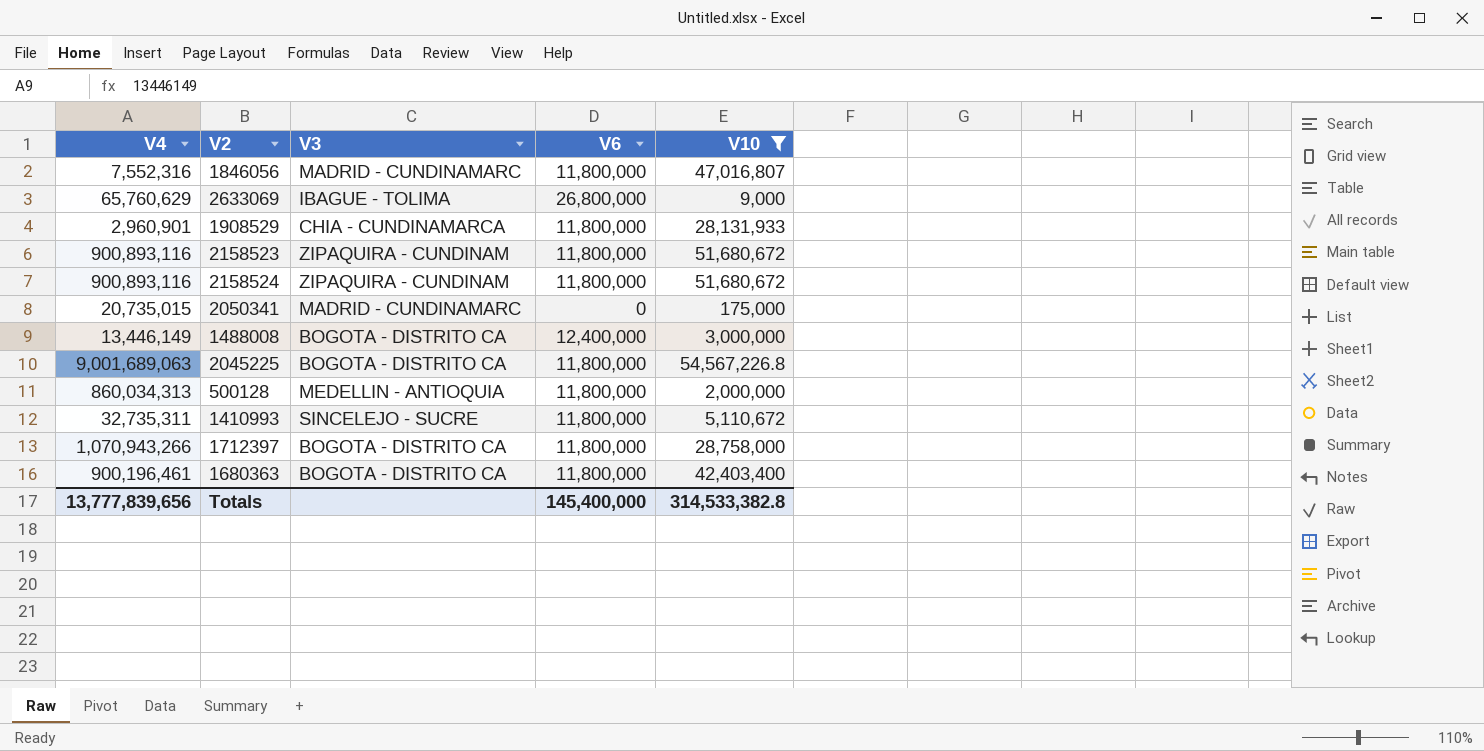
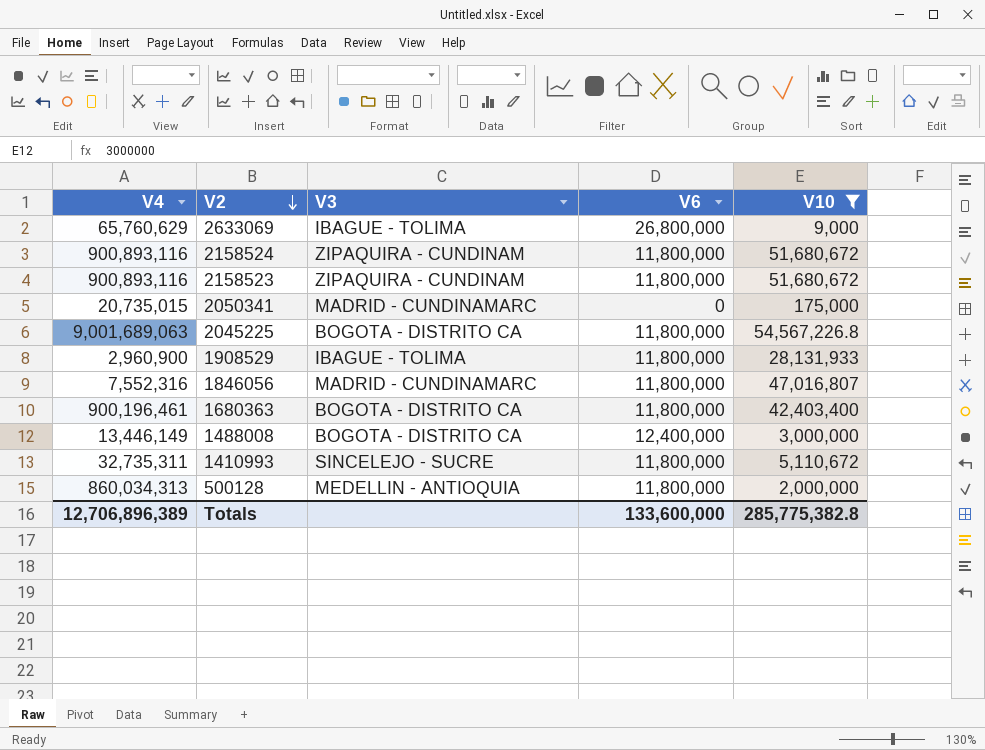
row order: none -> V2 descending
row 1712397: 1,070,943,266 | BOGOTA - DISTRITO CA | 11,800,000 | 28,758,000 -> none
1908529 | V4: 2,960,901 -> 2,960,900
1908529 | V3: CHIA - CUNDINAMARCA -> IBAGUE - TOLIMA
Totals | V4: 13,777,839,656 -> 12,706,896,389
Totals | V6: 145,400,000 -> 133,600,000
Totals | V10: 314,533,382.8 -> 285,775,382.8

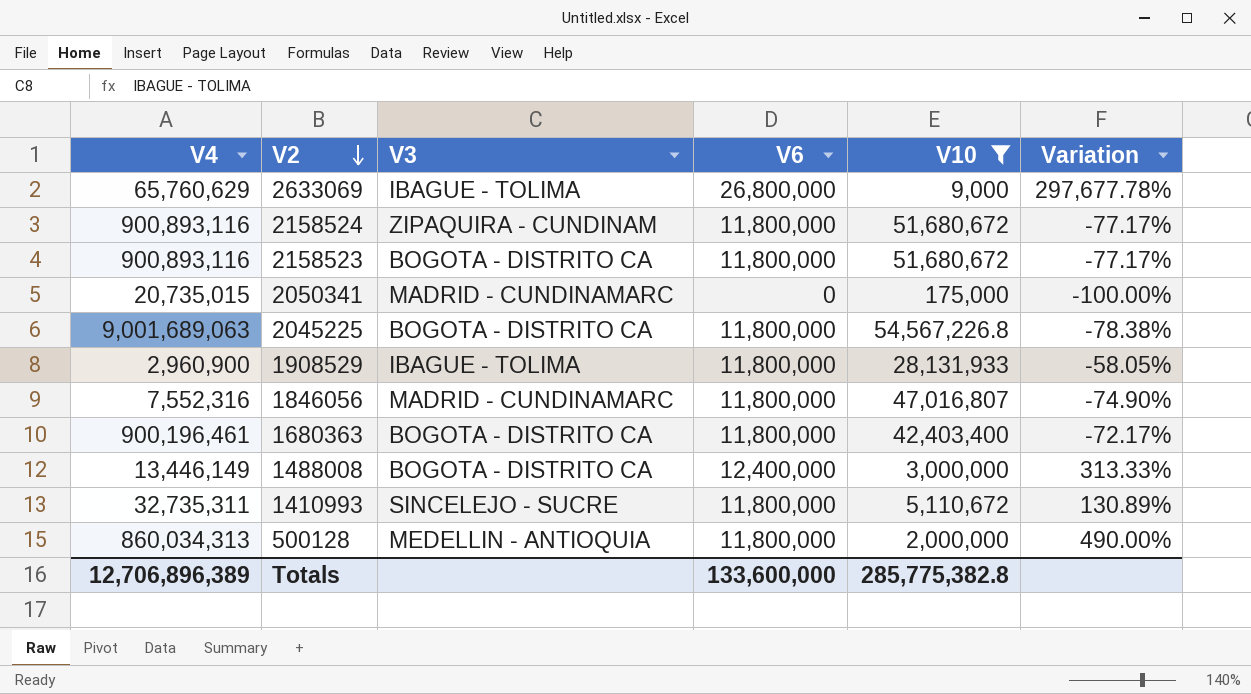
column Variation | formula: none -> ([V6] - [V10]) / [V10]
2158523 | V3: ZIPAQUIRA - CUNDINAM -> BOGOTA - DISTRITO CA

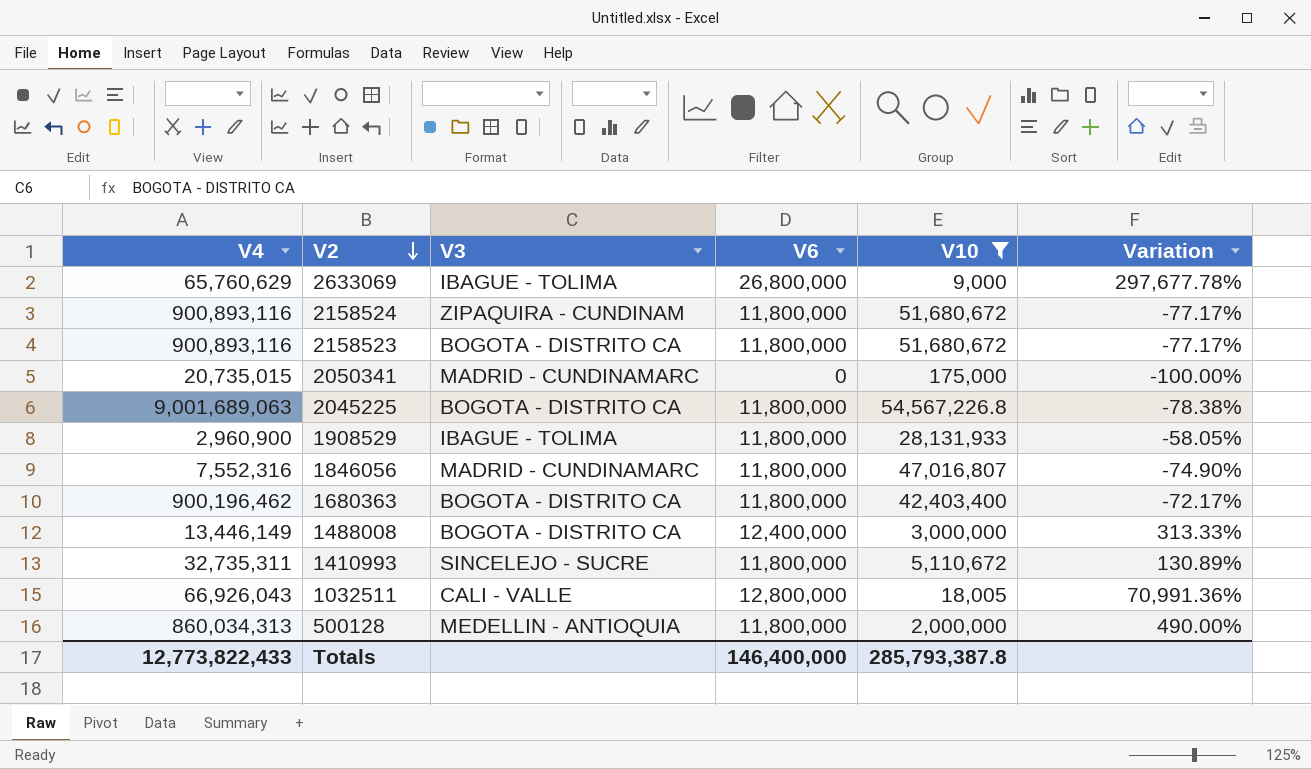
1680363 | V4: 900,196,461 -> 900,196,462
row 1032511: none -> 66,926,043 | CALI - VALLE | 12,800,000 | 18,005 | 70,991.36%
Totals | V4: 12,706,896,389 -> 12,773,822,433
Totals | V6: 133,600,000 -> 146,400,000
Totals | V10: 285,775,382.8 -> 285,793,387.8

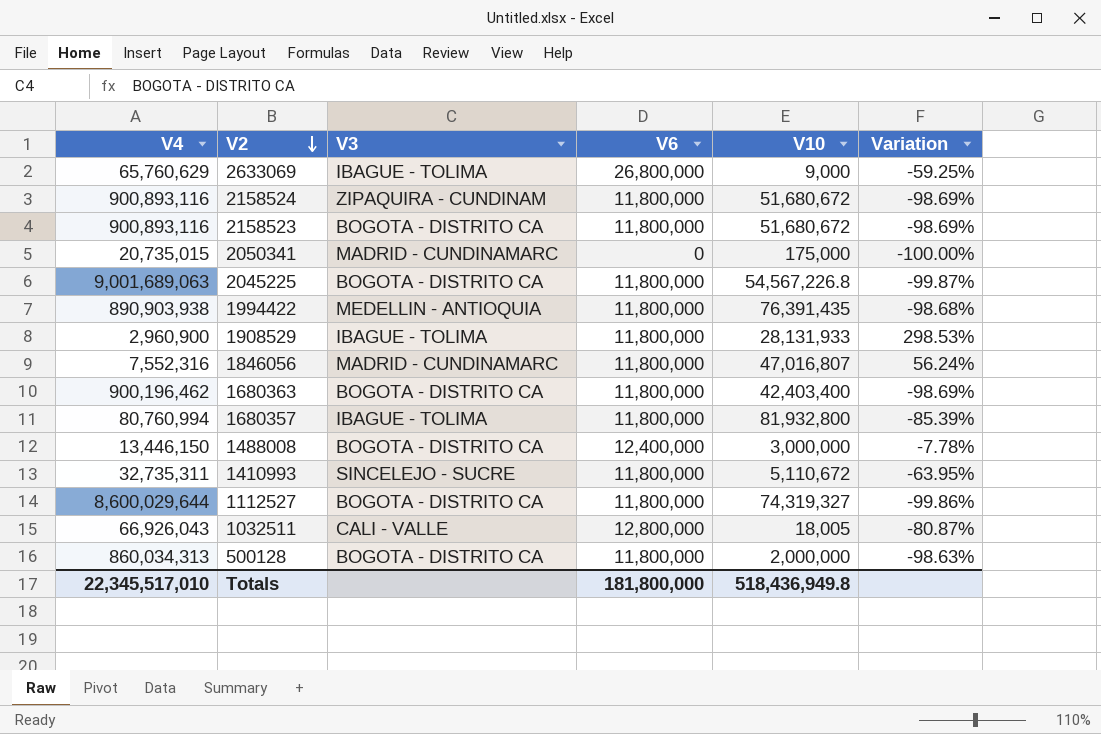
filter: V10 <= 54,567,226.8 -> none
column Variation | formula: ([V6] - [V10]) / [V10] -> ([V6] - [V4]) / [V4]
1488008 | V4: 13,446,149 -> 13,446,150
500128 | V3: MEDELLIN - ANTIOQUIA -> BOGOTA - DISTRITO CA
Totals | V4: 12,773,822,433 -> 22,345,517,010
Totals | V6: 146,400,000 -> 181,800,000
Totals | V10: 285,793,387.8 -> 518,436,949.8

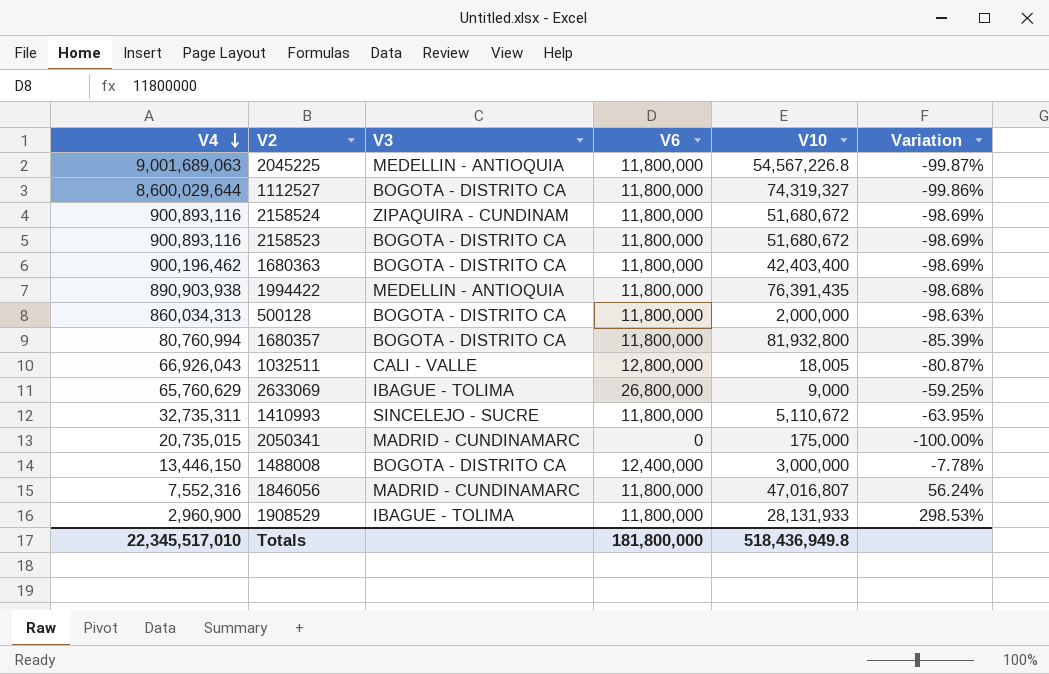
row order: V2 descending -> V4 descending
2045225 | V3: BOGOTA - DISTRITO CA -> MEDELLIN - ANTIOQUIA
1680357 | V3: IBAGUE - TOLIMA -> BOGOTA - DISTRITO CA

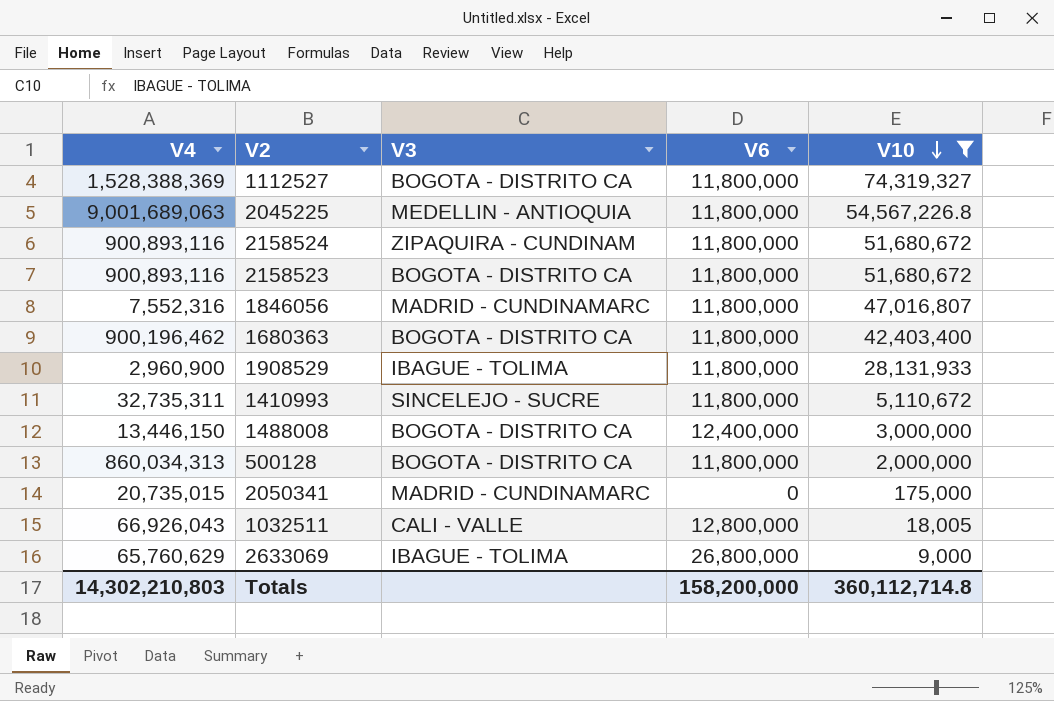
filter: none -> V10 <= 74,319,327
row order: V4 descending -> V10 descending
column Variation | formula: ([V6] - [V4]) / [V4] -> none
1112527 | V4: 8,600,029,644 -> 1,528,388,369
Totals | V4: 22,345,517,010 -> 14,302,210,803
Totals | V6: 181,800,000 -> 158,200,000
Totals | V10: 518,436,949.8 -> 360,112,714.8

